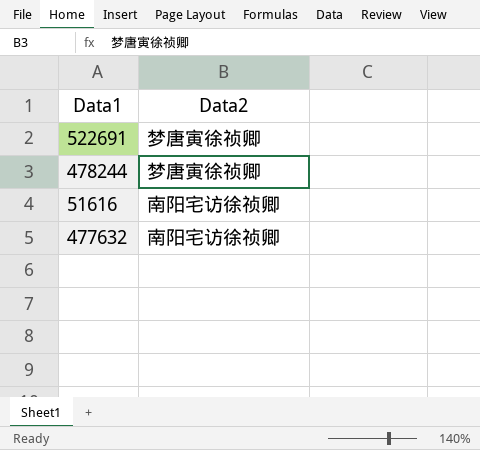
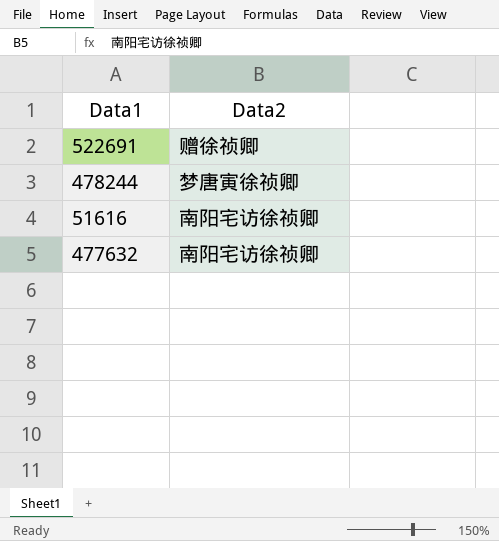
522691 | Data2: 梦唐寅徐祯卿 -> 赠徐祯卿

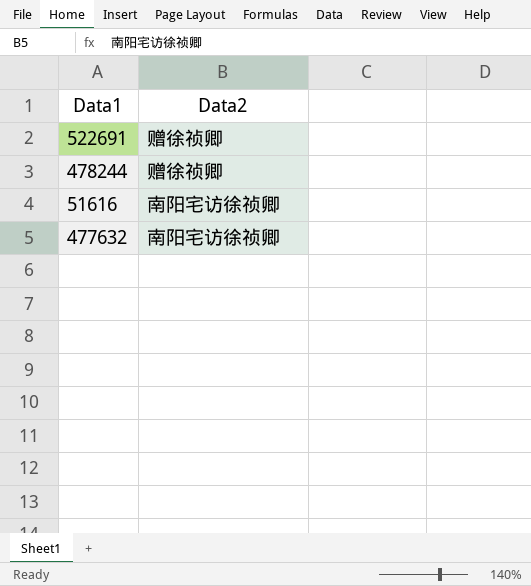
478244 | Data2: 梦唐寅徐祯卿 -> 赠徐祯卿

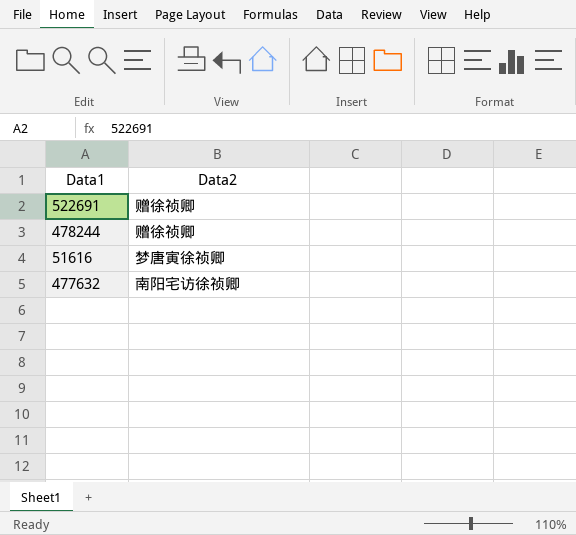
51616 | Data2: 南阳宅访徐祯卿 -> 梦唐寅徐祯卿

